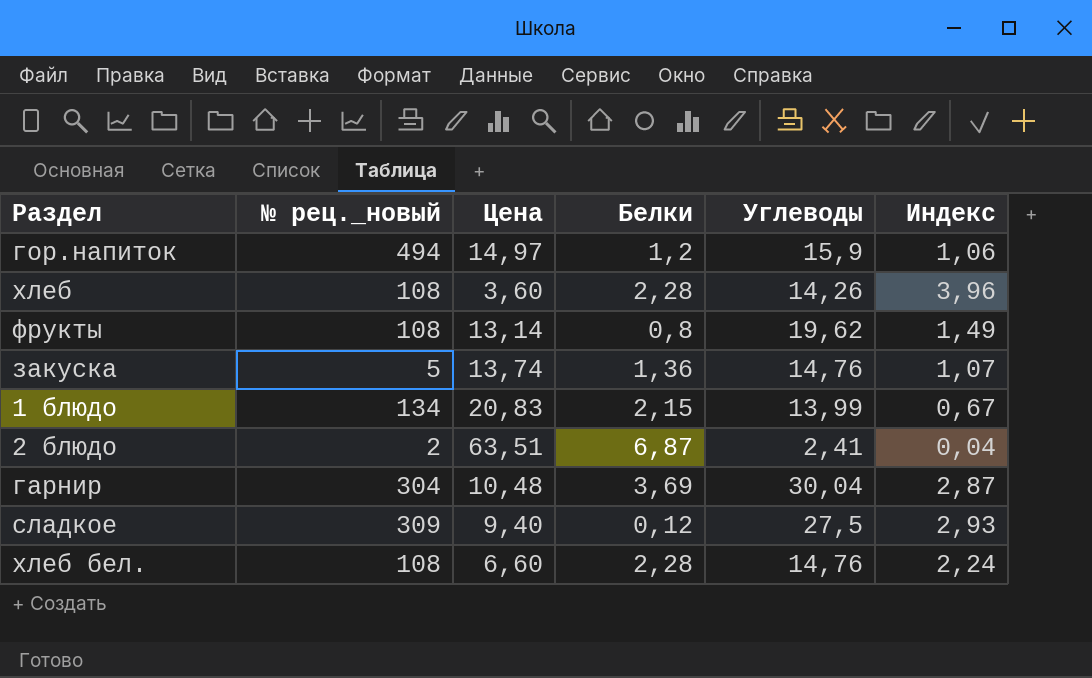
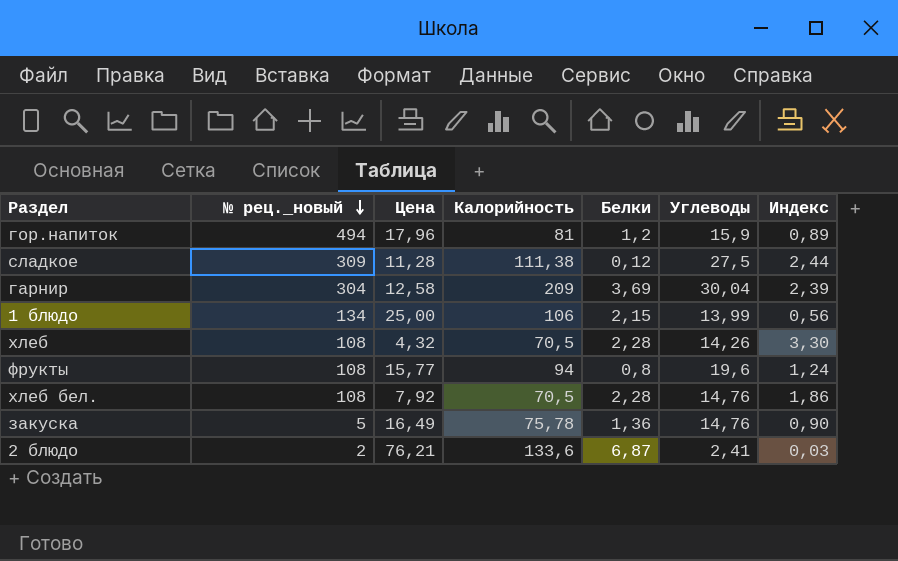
row order: none -> № рец._новый descending
column Калорийность | position: none -> 4
гор.напиток | Цена: 14,97 -> 17,96
гор.напиток | Индекс: 1,06 -> 0,89
сладкое | Цена: 9,40 -> 11,28
сладкое | Индекс: 2,93 -> 2,44
гарнир | Цена: 10,48 -> 12,58
гарнир | Индекс: 2,87 -> 2,39
1 блюдо | Цена: 20,83 -> 25,00
1 блюдо | Индекс: 0,67 -> 0,56
хлеб | Цена: 3,60 -> 4,32
хлеб | Индекс: 3,96 -> 3,30
фрукты | Цена: 13,14 -> 15,77
фрукты | Углеводы: 19,62 -> 19,6
фрукты | Индекс: 1,49 -> 1,24
хлеб бел. | Цена: 6,60 -> 7,92
хлеб бел. | Индекс: 2,24 -> 1,86
закуска | Цена: 13,74 -> 16,49
закуска | Индекс: 1,07 -> 0,90
2 блюдо | Цена: 63,51 -> 76,21
2 блюдо | Индекс: 0,04 -> 0,03

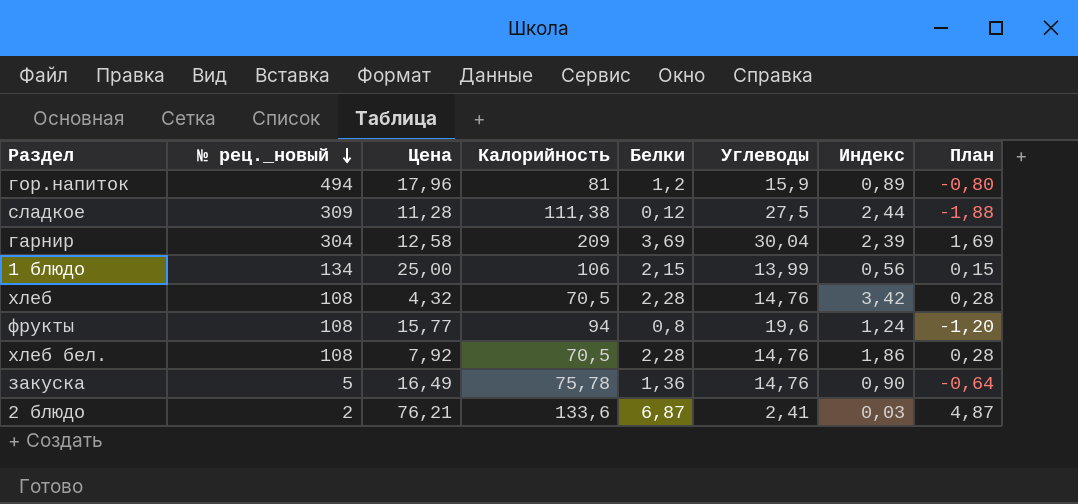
column План | formula: none -> [Белки] - 2
хлеб | Углеводы: 14,26 -> 14,76
хлеб | Индекс: 3,30 -> 3,42

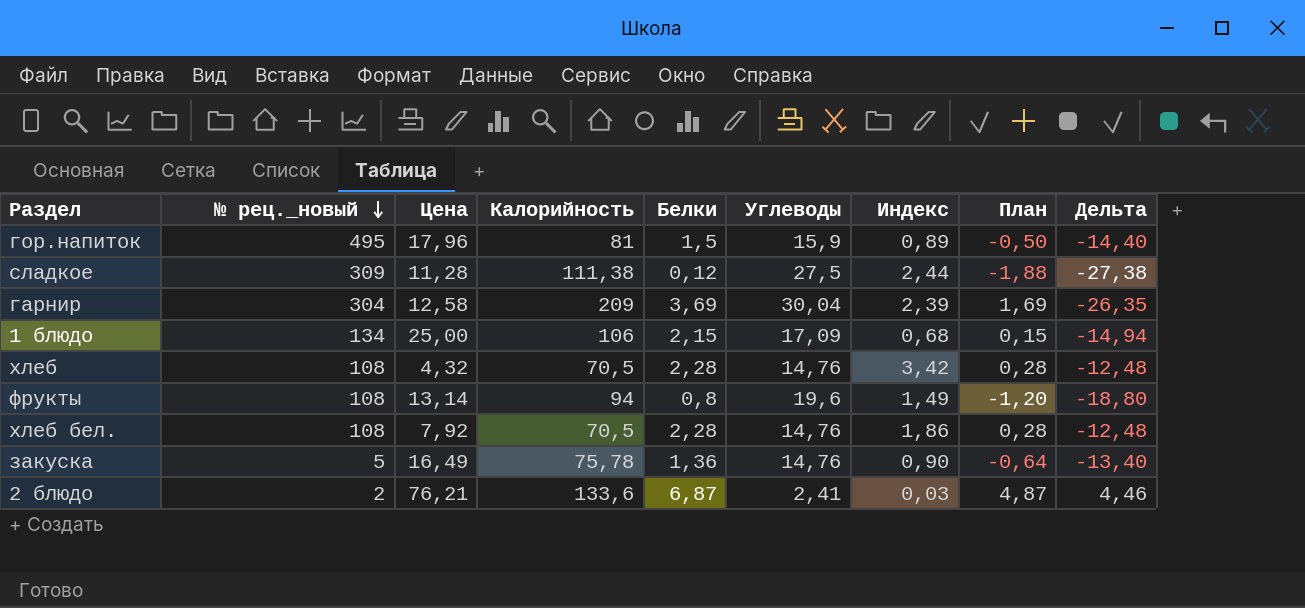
column Дельта | formula: none -> [Белки] - [Углеводы]
гор.напиток | № рец._новый: 494 -> 495
гор.напиток | Белки: 1,2 -> 1,5
гор.напиток | План: -0,80 -> -0,50
1 блюдо | Углеводы: 13,99 -> 17,09
1 блюдо | Индекс: 0,56 -> 0,68
фрукты | Цена: 15,77 -> 13,14
фрукты | Индекс: 1,24 -> 1,49

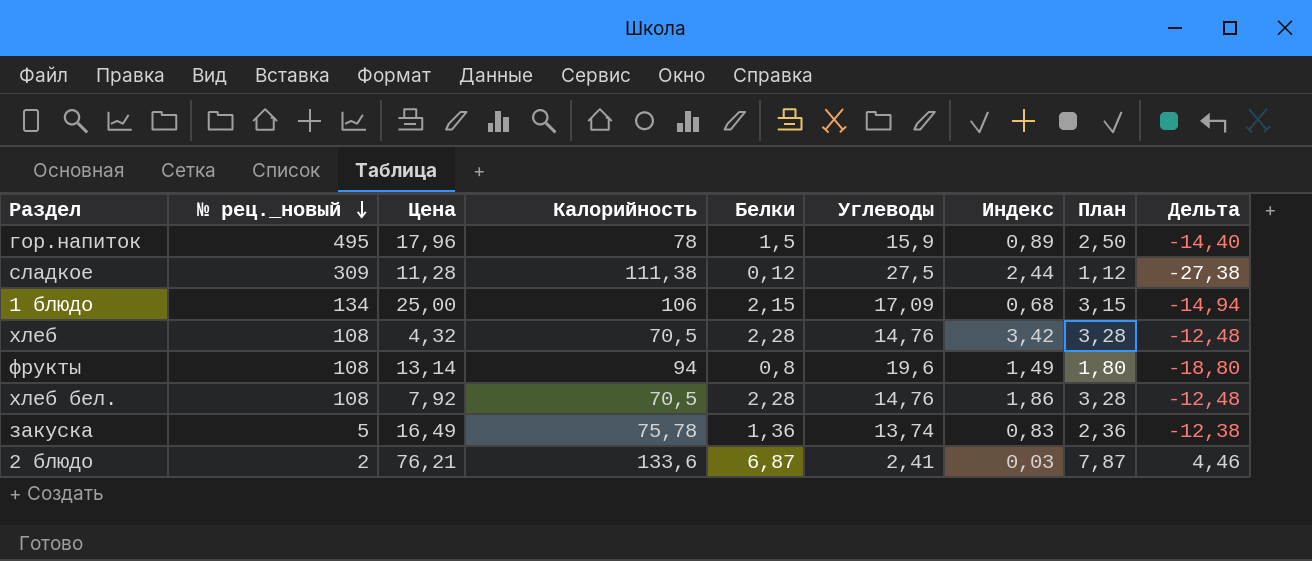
column План | formula: [Белки] - 2 -> [Белки] + 1
row гарнир: 304 | 12,58 | 209 | 3,69 | 30,04 | 2,39 | 1,69 | -26,35 -> none
гор.напиток | Калорийность: 81 -> 78
закуска | Углеводы: 14,76 -> 13,74
закуска | Индекс: 0,90 -> 0,83
закуска | Дельта: -13,40 -> -12,38

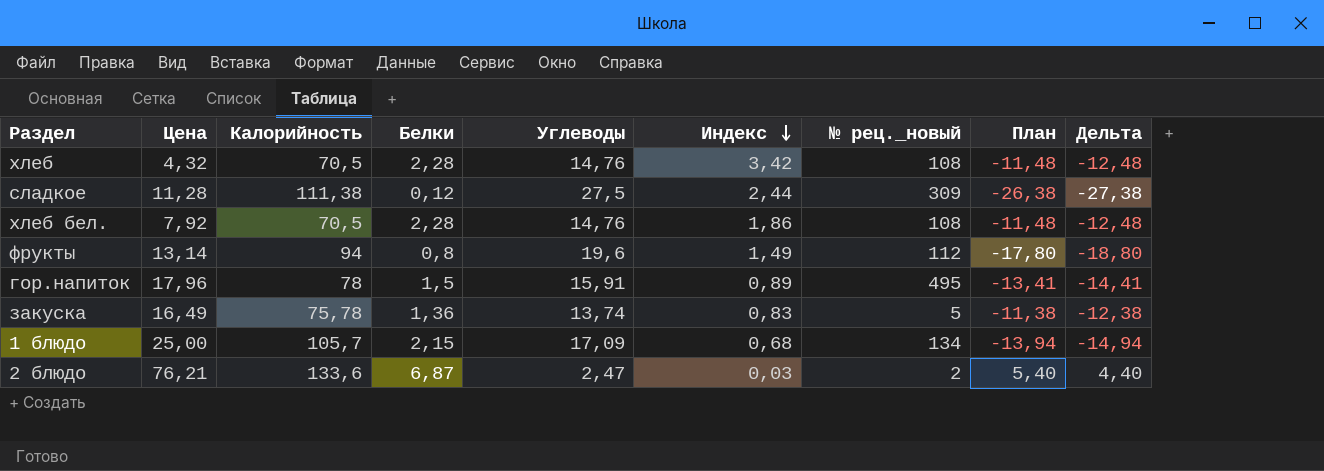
row order: № рец._новый descending -> Индекс descending
column № рец._новый | position: 2 -> 7
column План | formula: [Белки] + 1 -> [Дельта] + 1
фрукты | № рец._новый: 108 -> 112
гор.напиток | Углеводы: 15,9 -> 15,91
гор.напиток | Дельта: -14,40 -> -14,41
1 блюдо | Калорийность: 106 -> 105,7
2 блюдо | Углеводы: 2,41 -> 2,47
2 блюдо | Дельта: 4,46 -> 4,40

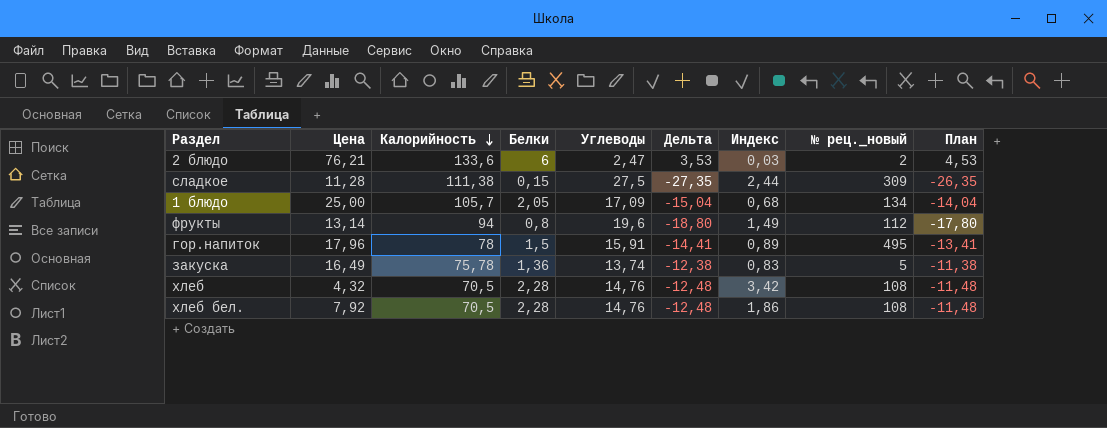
row order: Индекс descending -> Калорийность descending
column Дельта | position: 9 -> 6
2 блюдо | Белки: 6,87 -> 6
2 блюдо | Дельта: 4,40 -> 3,53
2 блюдо | План: 5,40 -> 4,53
сладкое | Белки: 0,12 -> 0,15
сладкое | Дельта: -27,38 -> -27,35
сладкое | План: -26,38 -> -26,35
1 блюдо | Белки: 2,15 -> 2,05
1 блюдо | Дельта: -14,94 -> -15,04
1 блюдо | План: -13,94 -> -14,04

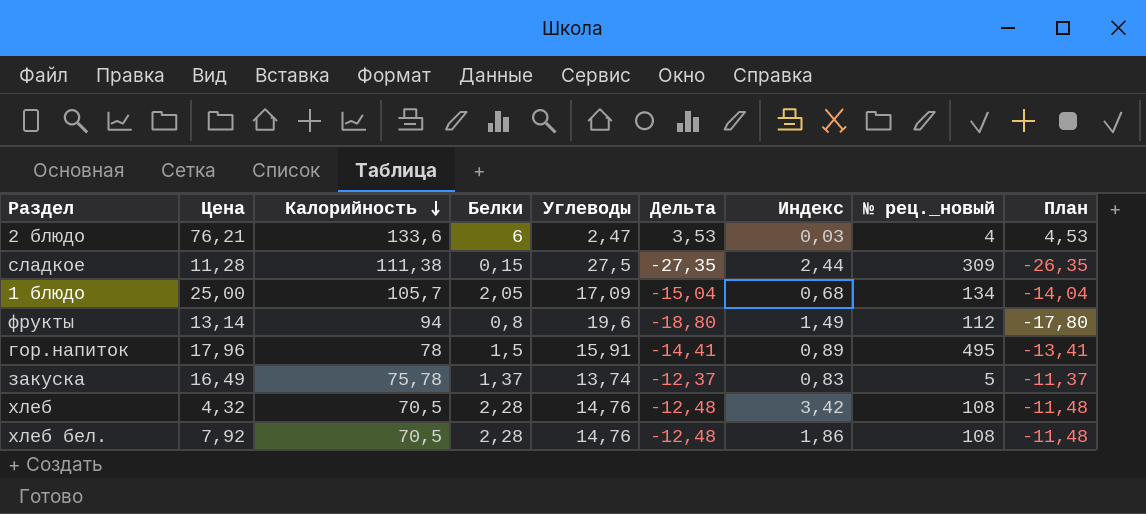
2 блюдо | № рец._новый: 2 -> 4
закуска | Белки: 1,36 -> 1,37
закуска | Дельта: -12,38 -> -12,37
закуска | План: -11,38 -> -11,37

